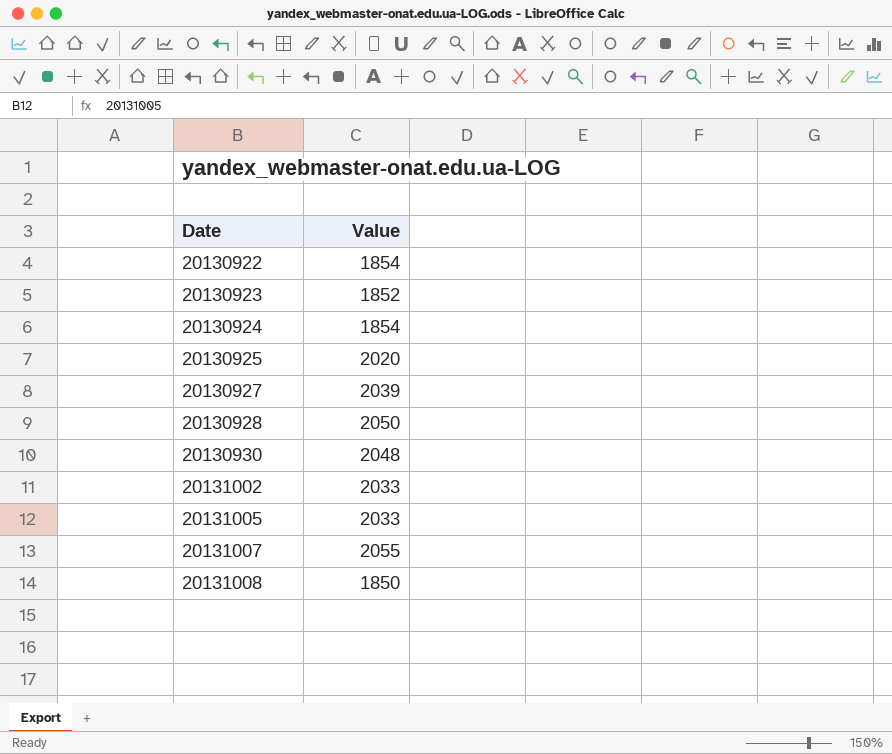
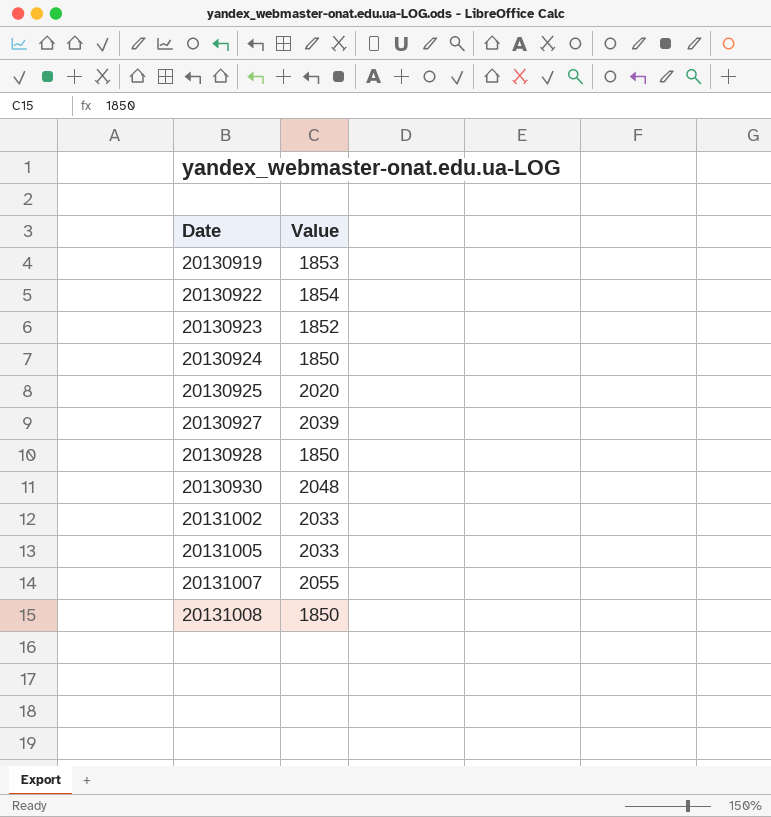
row 20130919: none -> 1853
20130924 | Value: 1854 -> 1850
20130928 | Value: 2050 -> 1850

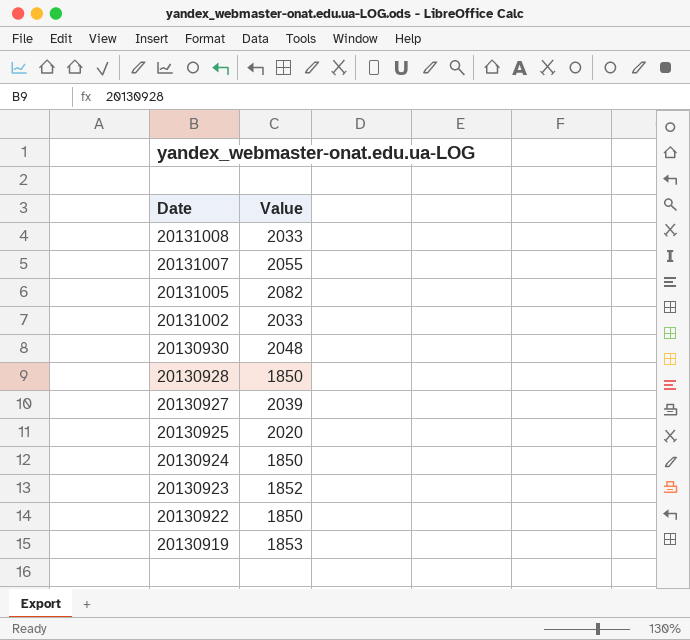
row order: Date ascending -> Date descending
20131008 | Value: 1850 -> 2033
20131005 | Value: 2033 -> 2082
20130922 | Value: 1854 -> 1850

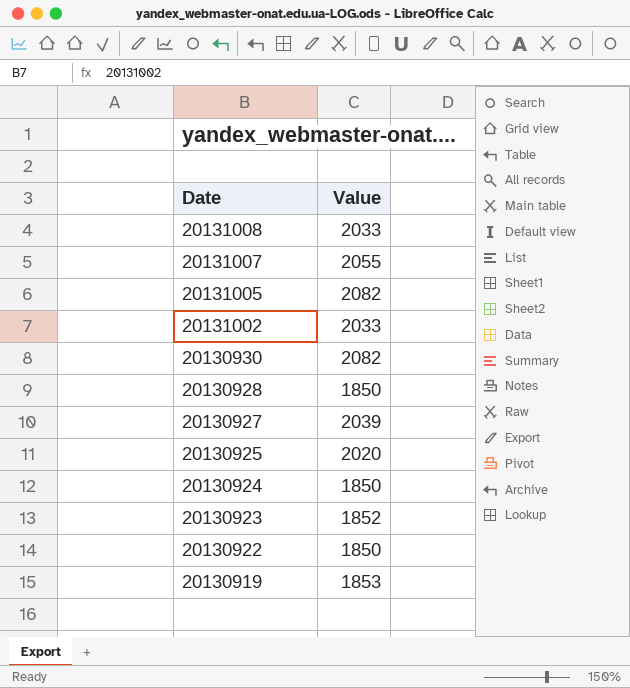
20130930 | Value: 2048 -> 2082

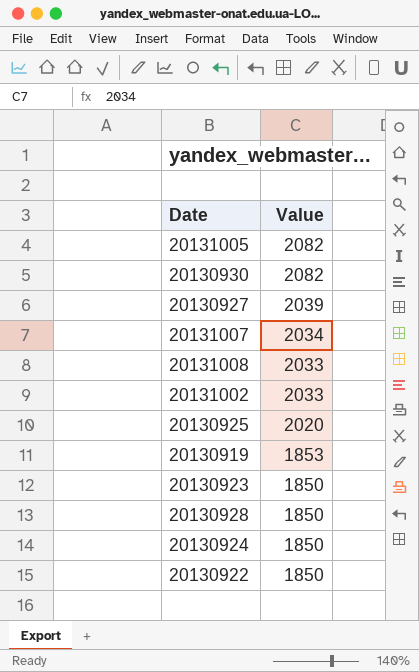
row order: Date descending -> Value descending
20131007 | Value: 2055 -> 2034
20130923 | Value: 1852 -> 1850

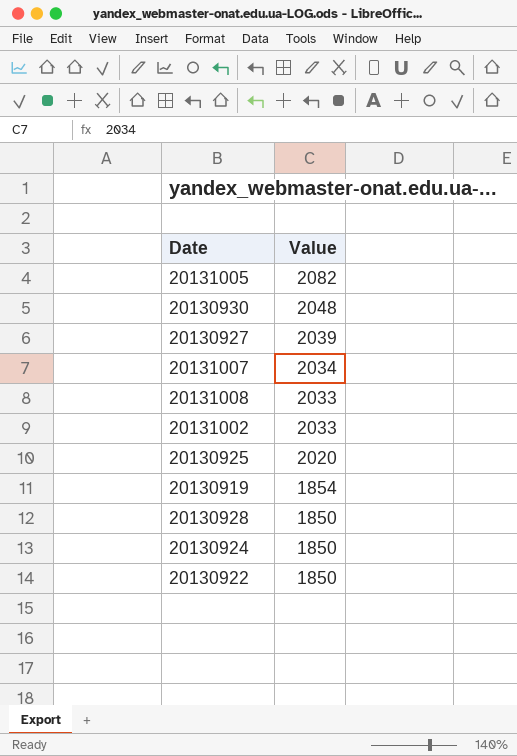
row 20130923: 1850 -> none
20130930 | Value: 2082 -> 2048
20130919 | Value: 1853 -> 1854

